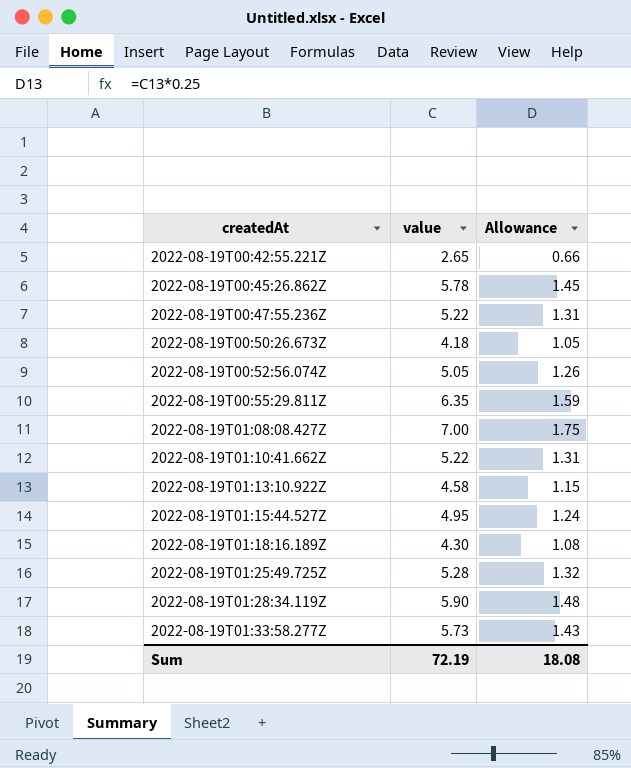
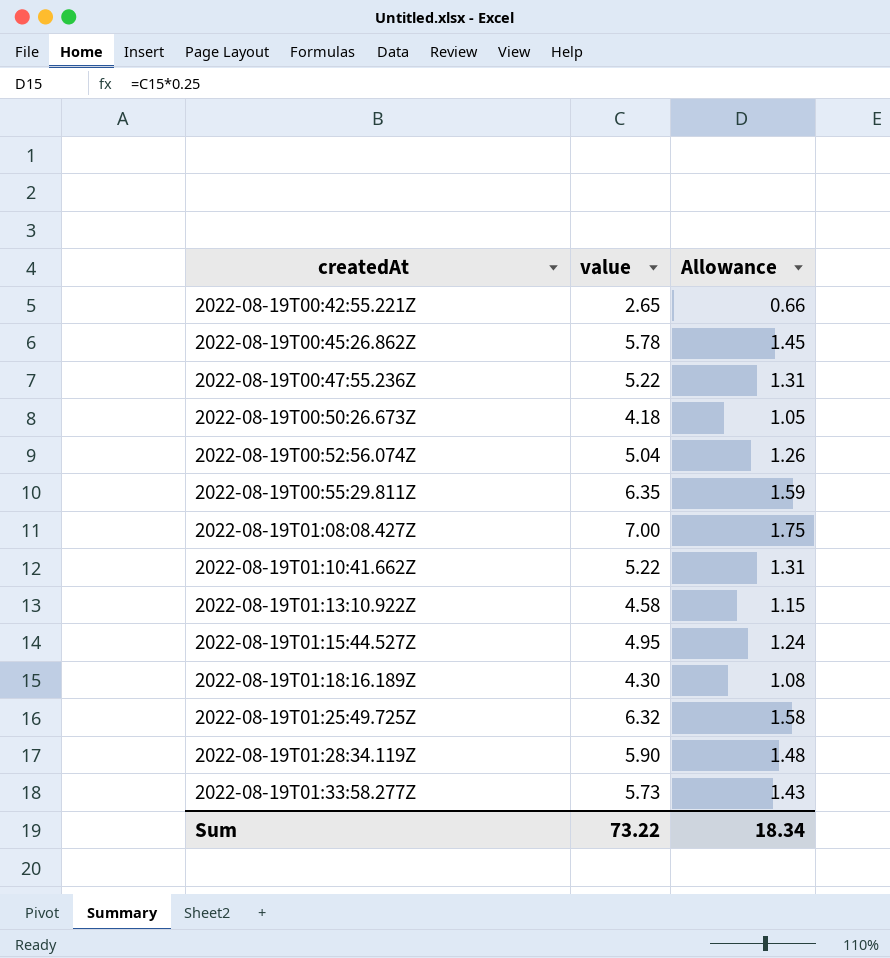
2022-08-19T00:52:56.074Z | value: 5.05 -> 5.04
2022-08-19T01:25:49.725Z | value: 5.28 -> 6.32
2022-08-19T01:25:49.725Z | Allowance: 1.32 -> 1.58
Sum | value: 72.19 -> 73.22
Sum | Allowance: 18.08 -> 18.34

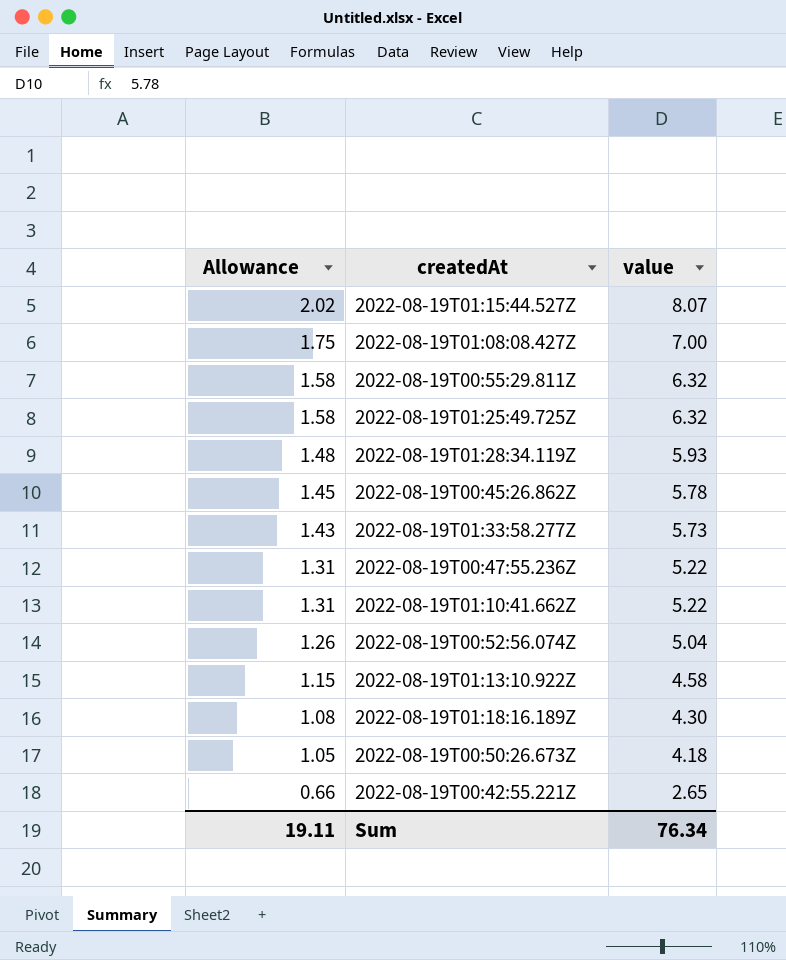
row order: createdAt ascending -> Allowance descending
column Allowance | position: 3 -> 1
2022-08-19T01:15:44.527Z | Allowance: 1.24 -> 2.02
2022-08-19T01:15:44.527Z | value: 4.95 -> 8.07
2022-08-19T00:55:29.811Z | Allowance: 1.59 -> 1.58
2022-08-19T00:55:29.811Z | value: 6.35 -> 6.32
2022-08-19T01:28:34.119Z | value: 5.90 -> 5.93
Sum | Allowance: 18.34 -> 19.11
Sum | value: 73.22 -> 76.34

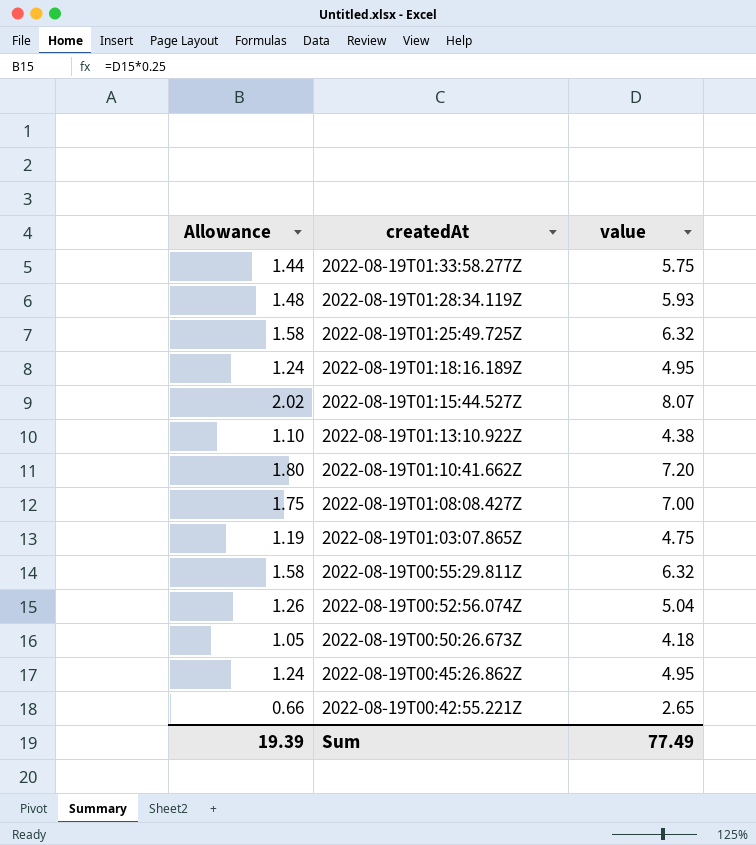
row order: Allowance descending -> createdAt descending
row 2022-08-19T00:47:55.236Z: 1.31 | 5.22 -> none
2022-08-19T01:33:58.277Z | Allowance: 1.43 -> 1.44
2022-08-19T01:33:58.277Z | value: 5.73 -> 5.75
2022-08-19T01:18:16.189Z | Allowance: 1.08 -> 1.24
2022-08-19T01:18:16.189Z | value: 4.30 -> 4.95
2022-08-19T01:13:10.922Z | Allowance: 1.15 -> 1.10
2022-08-19T01:13:10.922Z | value: 4.58 -> 4.38
2022-08-19T01:10:41.662Z | Allowance: 1.31 -> 1.80
2022-08-19T01:10:41.662Z | value: 5.22 -> 7.20
row 2022-08-19T01:03:07.865Z: none -> 1.19 | 4.75
2022-08-19T00:45:26.862Z | Allowance: 1.45 -> 1.24
2022-08-19T00:45:26.862Z | value: 5.78 -> 4.95
Sum | Allowance: 19.11 -> 19.39
Sum | value: 76.34 -> 77.49

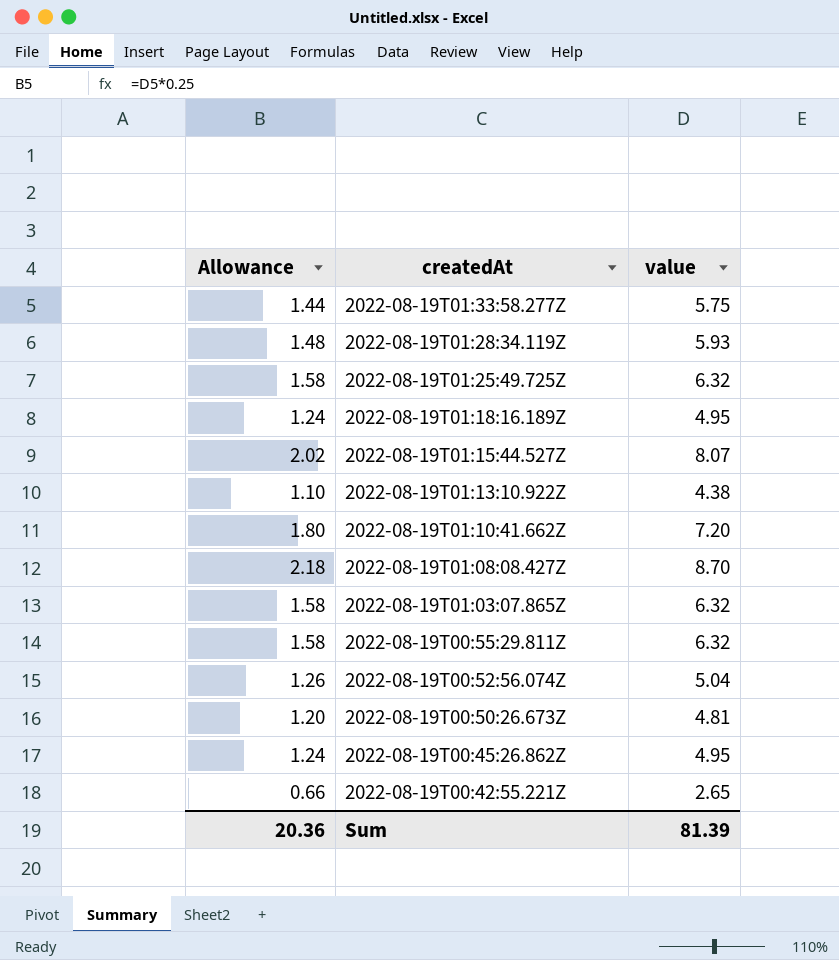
2022-08-19T01:08:08.427Z | Allowance: 1.75 -> 2.18
2022-08-19T01:08:08.427Z | value: 7.00 -> 8.70
2022-08-19T01:03:07.865Z | Allowance: 1.19 -> 1.58
2022-08-19T01:03:07.865Z | value: 4.75 -> 6.32
2022-08-19T00:50:26.673Z | Allowance: 1.05 -> 1.20
2022-08-19T00:50:26.673Z | value: 4.18 -> 4.81
Sum | Allowance: 19.39 -> 20.36
Sum | value: 77.49 -> 81.39

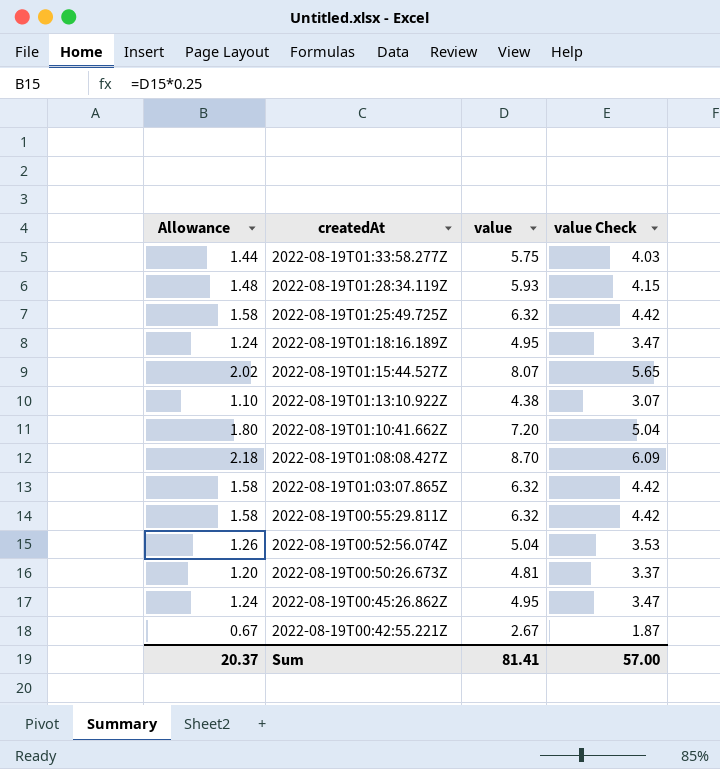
column value Check | formula: none -> [value] * 0.7
2022-08-19T00:42:55.221Z | Allowance: 0.66 -> 0.67
2022-08-19T00:42:55.221Z | value: 2.65 -> 2.67
Sum | Allowance: 20.36 -> 20.37
Sum | value: 81.39 -> 81.41

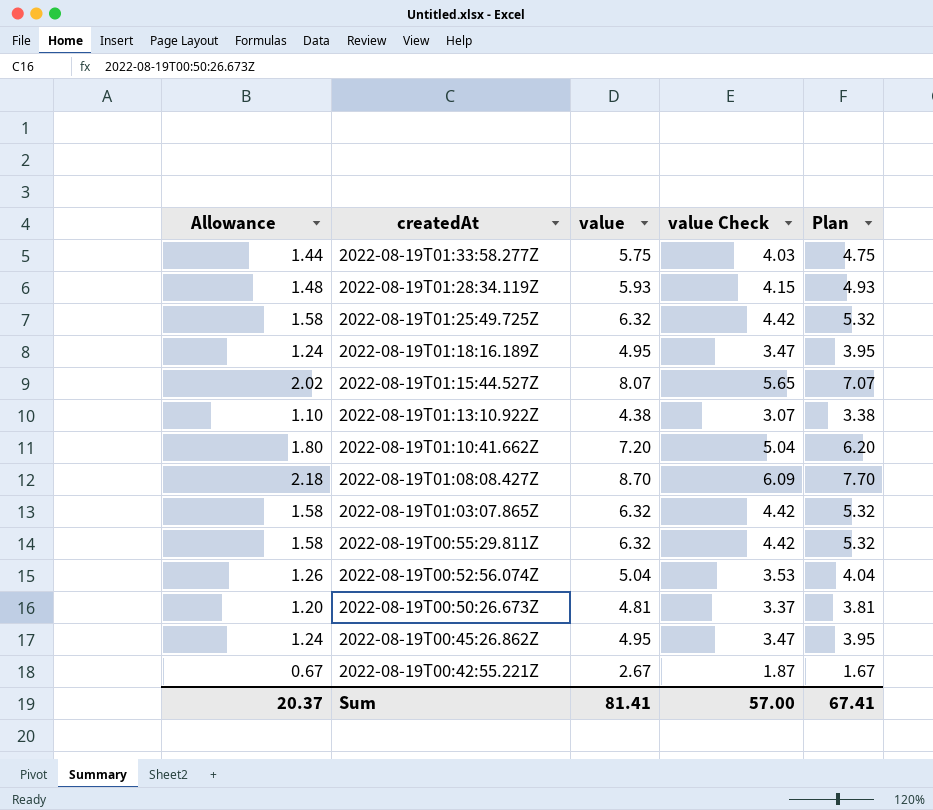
column Plan | formula: none -> [value] - 1

